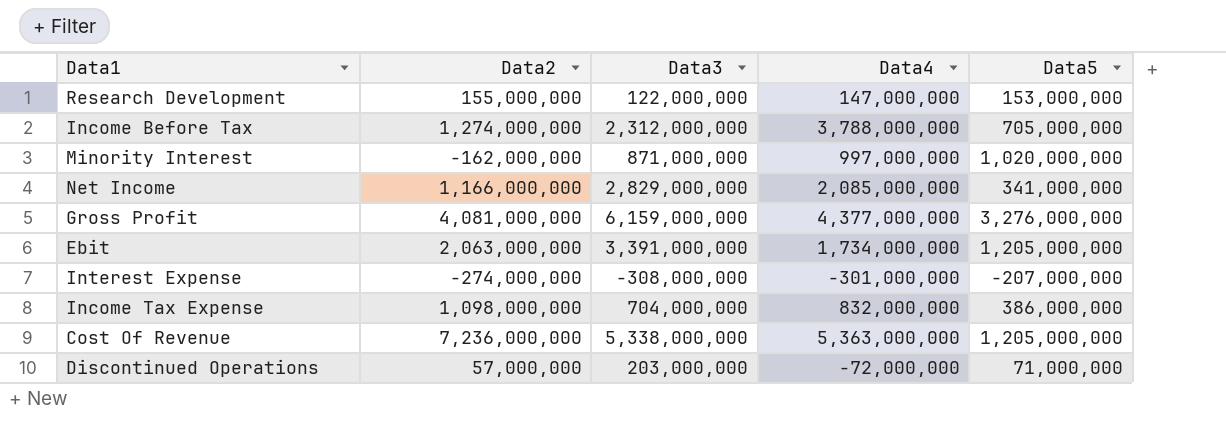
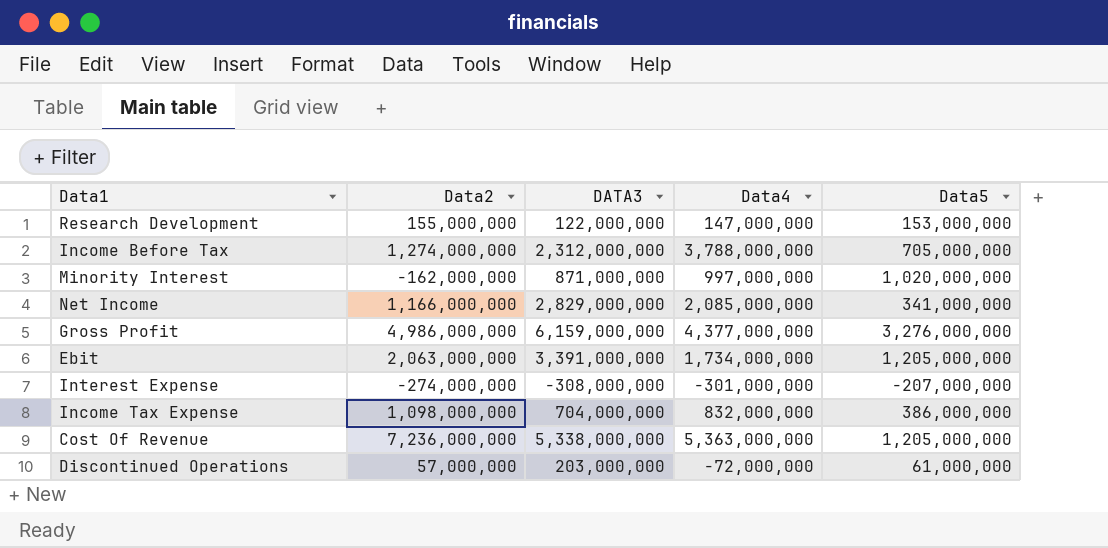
column name: Data3 -> DATA3
Gross Profit | Data2: 4,081,000,000 -> 4,986,000,000
Discontinued Operations | Data5: 71,000,000 -> 61,000,000

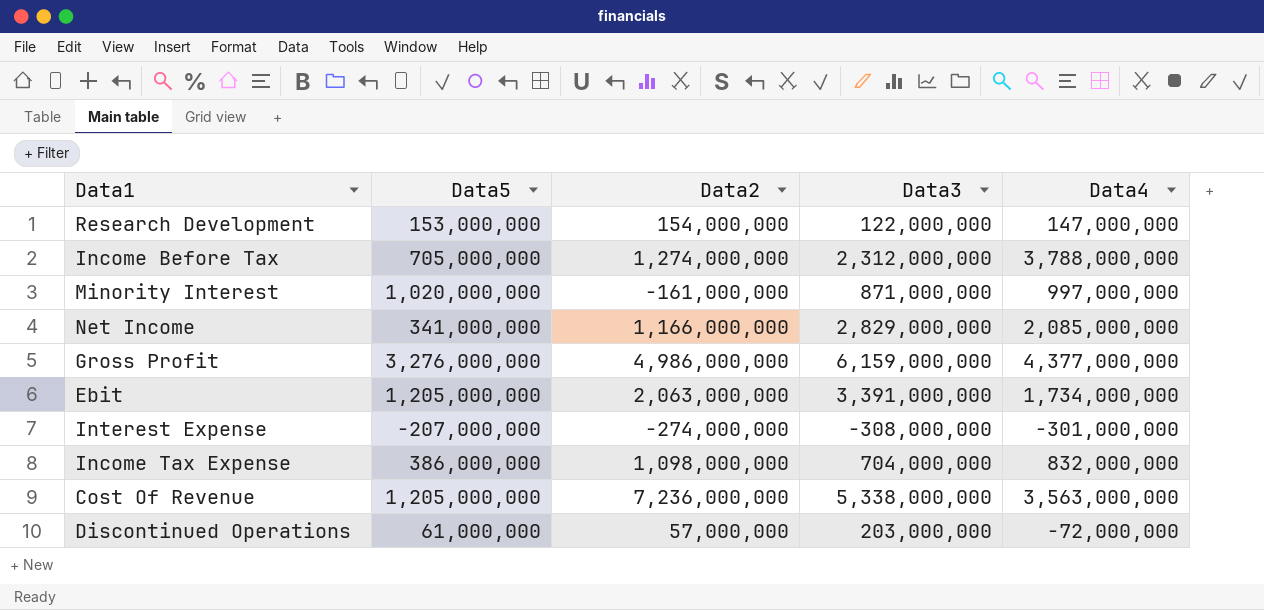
column Data5 | position: 5 -> 2
column name: DATA3 -> Data3
Research Development | Data2: 155,000,000 -> 154,000,000
Minority Interest | Data2: -162,000,000 -> -161,000,000
Cost Of Revenue | Data4: 5,363,000,000 -> 3,563,000,000

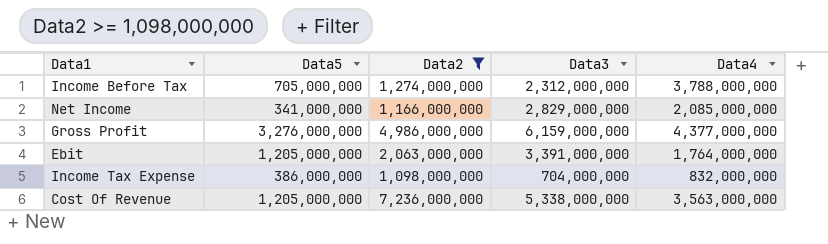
filter: none -> Data2 >= 1,098,000,000
Ebit | Data4: 1,734,000,000 -> 1,764,000,000

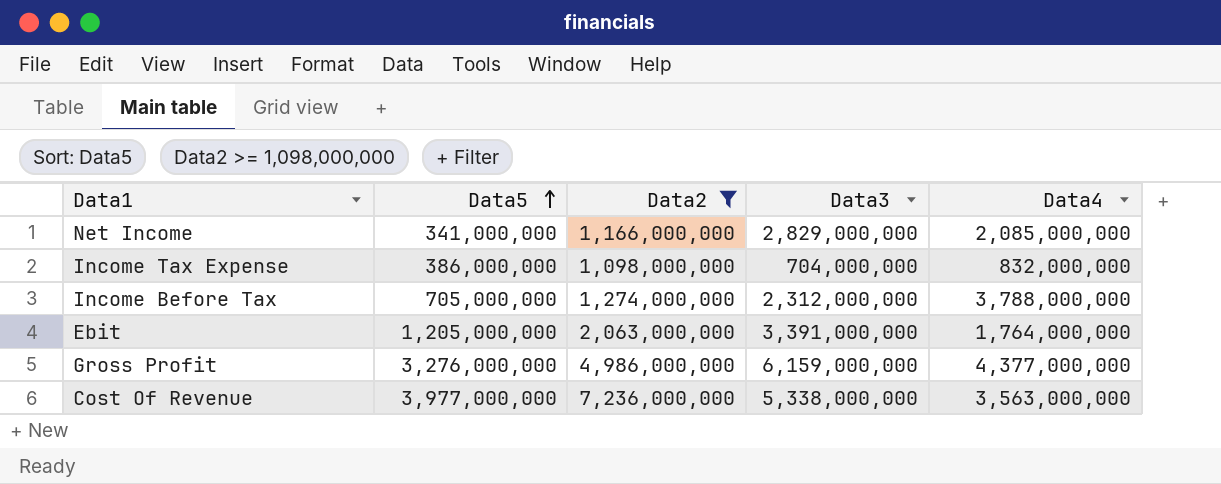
row order: none -> Data5 ascending
Cost Of Revenue | Data5: 1,205,000,000 -> 3,977,000,000

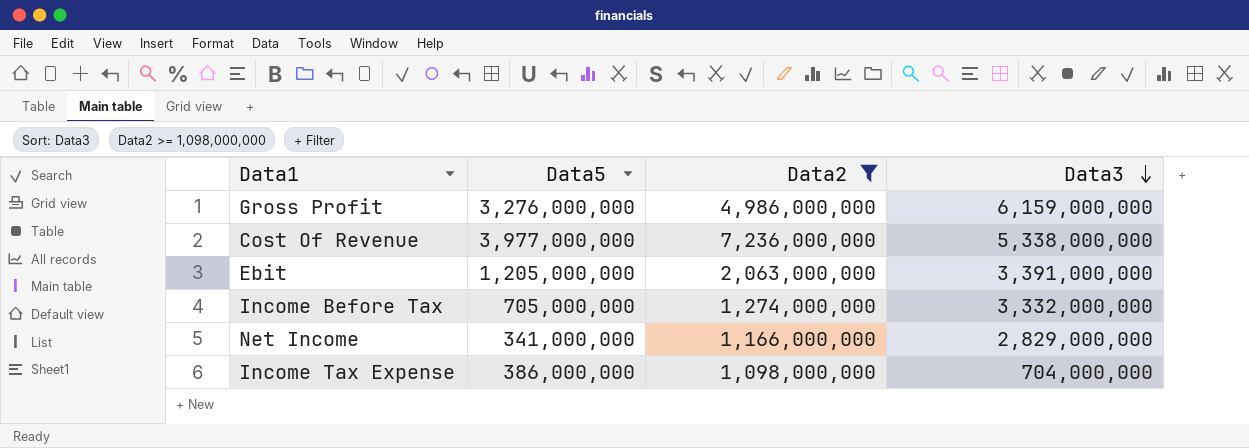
row order: Data5 ascending -> Data3 descending
column Data4 | position: 5 -> none
Income Before Tax | Data3: 2,312,000,000 -> 3,332,000,000

